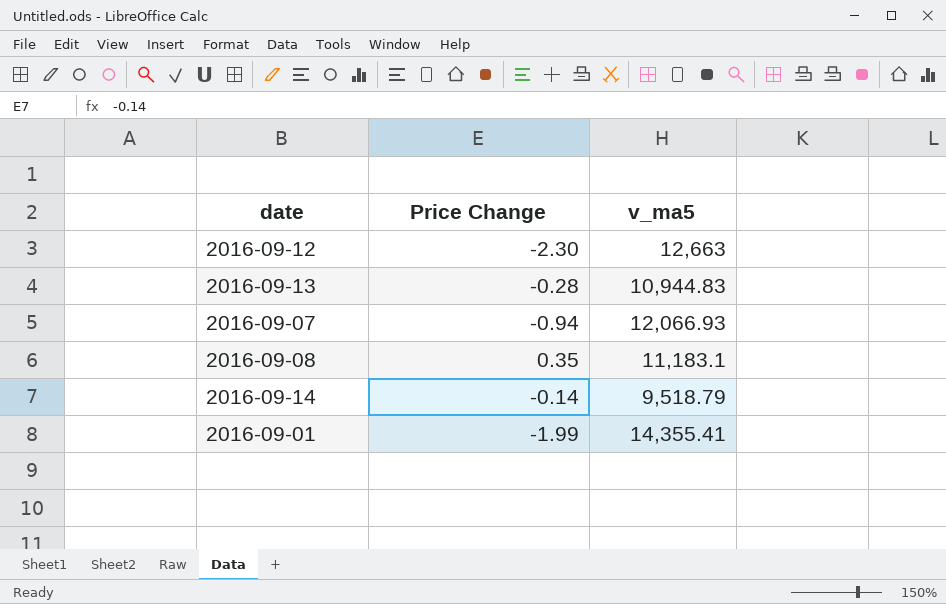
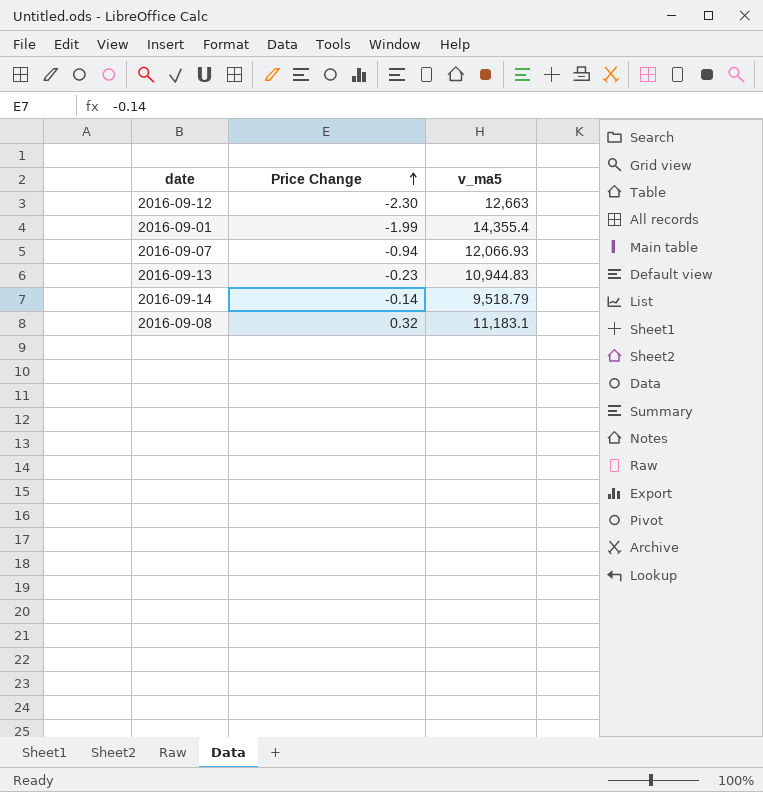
row order: none -> Price Change ascending
2016-09-01 | v_ma5: 14,355.41 -> 14,355.4
2016-09-13 | Price Change: -0.28 -> -0.23
2016-09-08 | Price Change: 0.35 -> 0.32

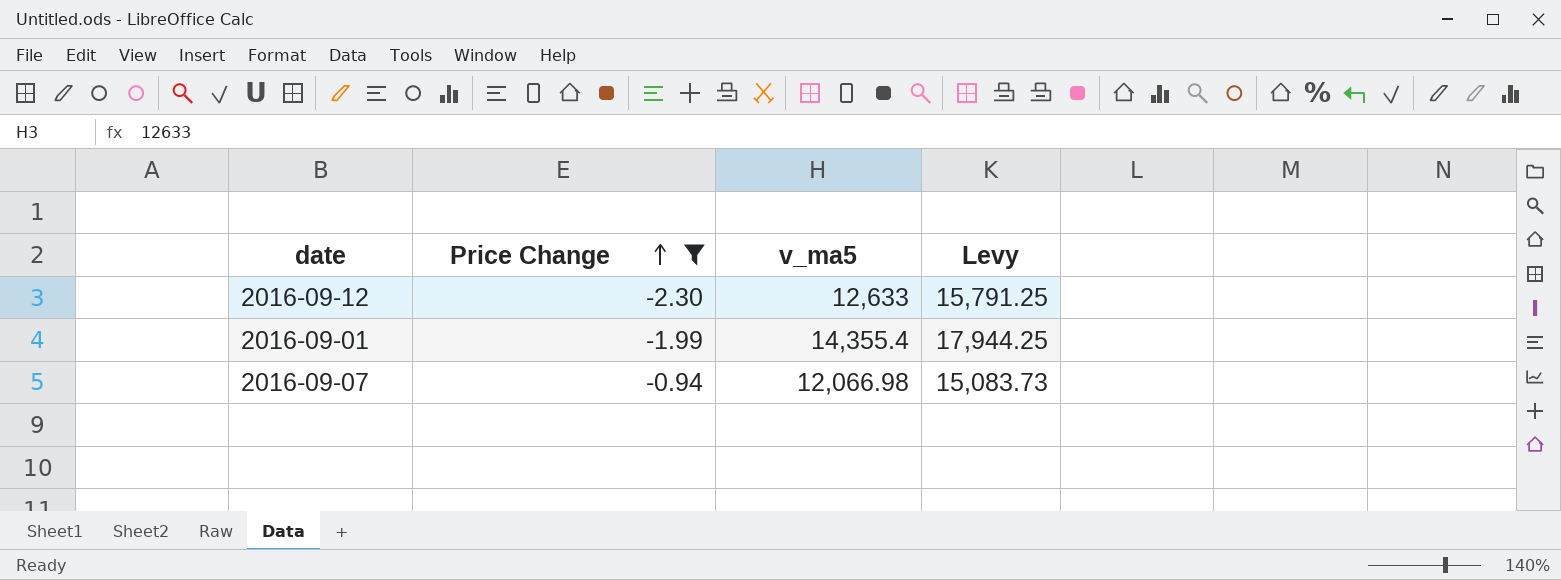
filter: none -> Price Change <= -0.94
column Levy | formula: none -> [v_ma5] * 1.25
2016-09-12 | v_ma5: 12,663 -> 12,633
2016-09-07 | v_ma5: 12,066.93 -> 12,066.98

